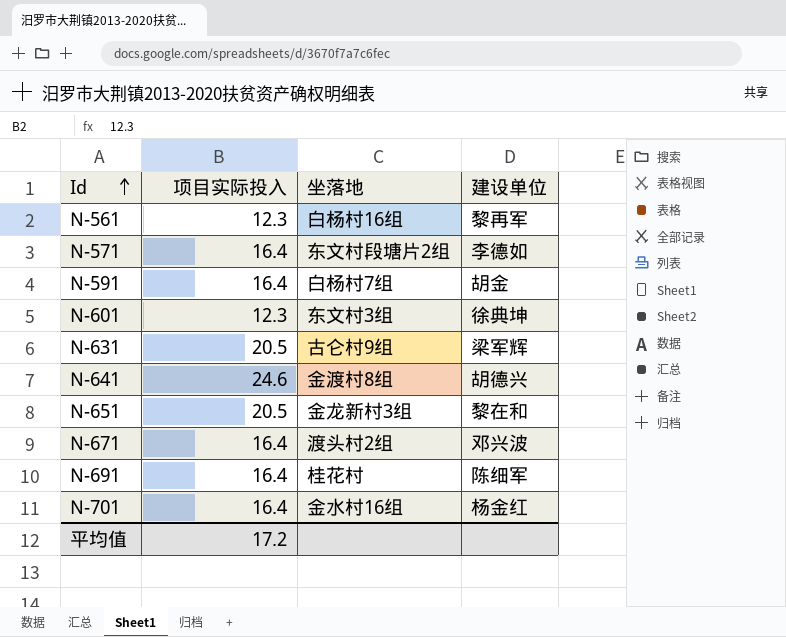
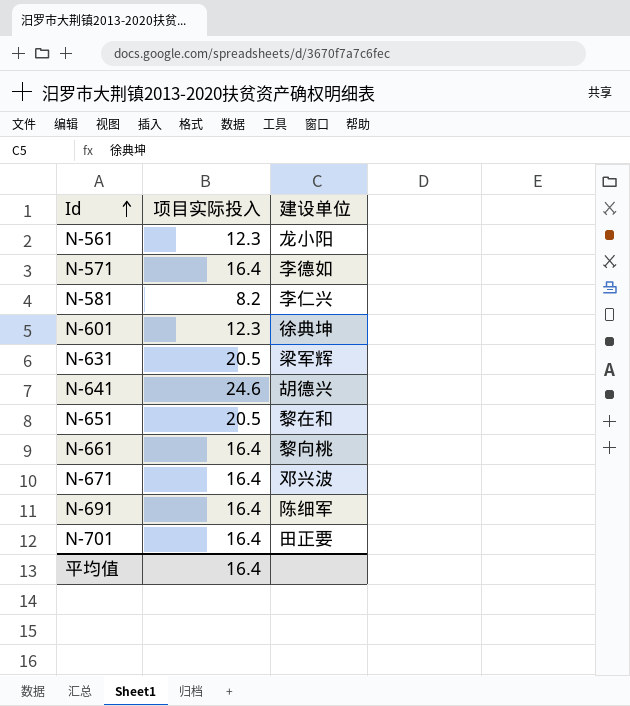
column 坐落地 | position: 3 -> none
row N-591: 16.4 | 白杨村7组 | 胡金 -> none
N-561 | 建设单位: 黎再军 -> 龙小阳
row N-581: none -> 8.2 | 李仁兴
row N-661: none -> 16.4 | 黎向桃
N-701 | 建设单位: 杨金红 -> 田正要
平均值 | 项目实际投入: 17.2 -> 16.4

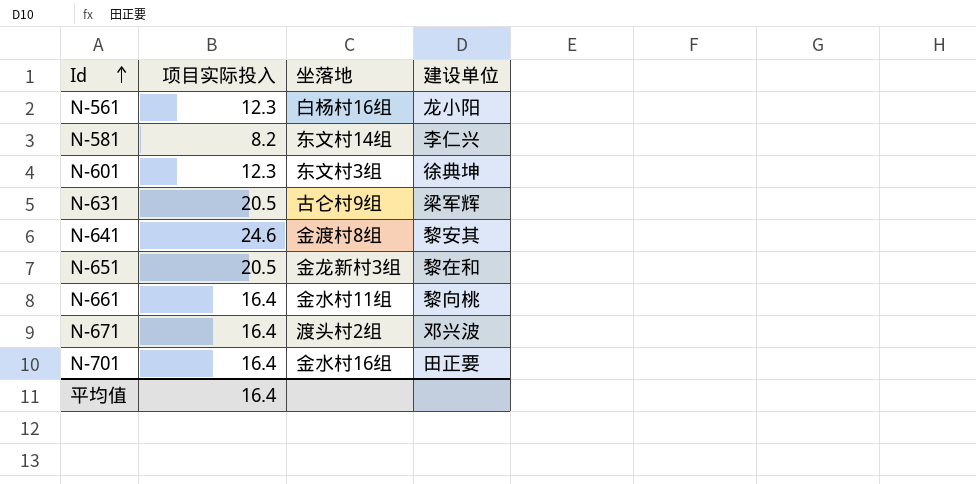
column 坐落地 | position: none -> 3
row N-571: 16.4 | 李德如 -> none
row N-691: 16.4 | 陈细军 -> none
N-641 | 建设单位: 胡德兴 -> 黎安其

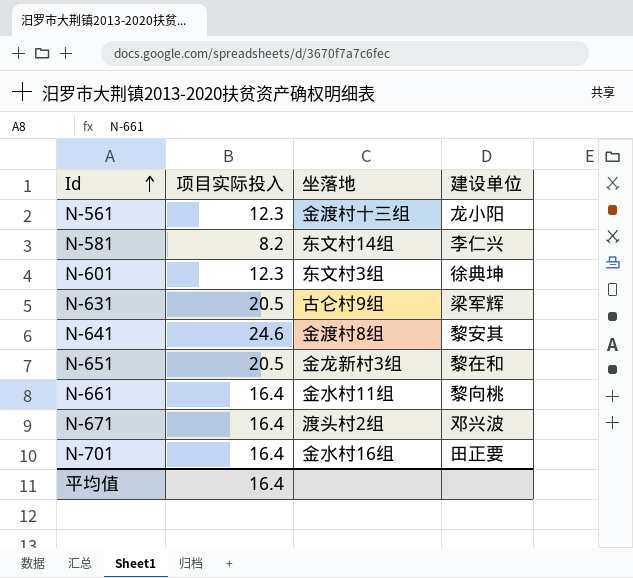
N-561 | 坐落地: 白杨村16组 -> 金渡村十三组

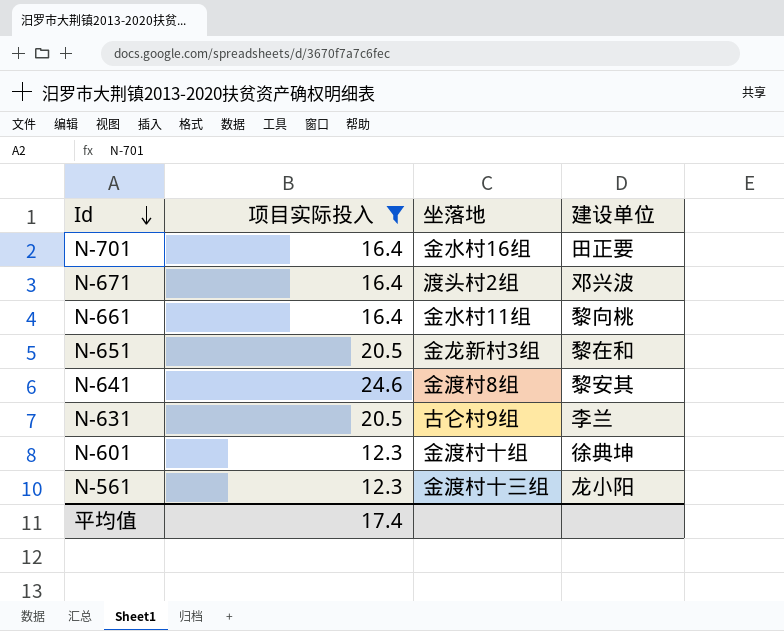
filter: none -> 项目实际投入 != 8.2
row order: Id ascending -> Id descending
N-631 | 建设单位: 梁军辉 -> 李兰
N-601 | 坐落地: 东文村3组 -> 金渡村十组
平均值 | 项目实际投入: 16.4 -> 17.4

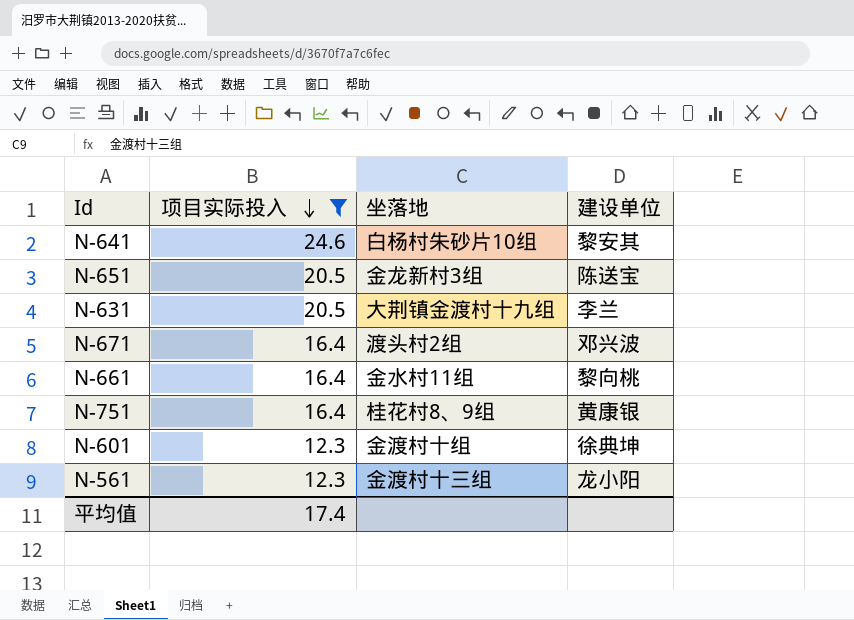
row order: Id descending -> 项目实际投入 descending
row N-701: 16.4 | 金水村16组 | 田正要 -> none
N-641 | 坐落地: 金渡村8组 -> 白杨村朱砂片10组
N-651 | 建设单位: 黎在和 -> 陈送宝
N-631 | 坐落地: 古仑村9组 -> 大荆镇金渡村十九组
row N-751: none -> 16.4 | 桂花村8、9组 | 黄康银

